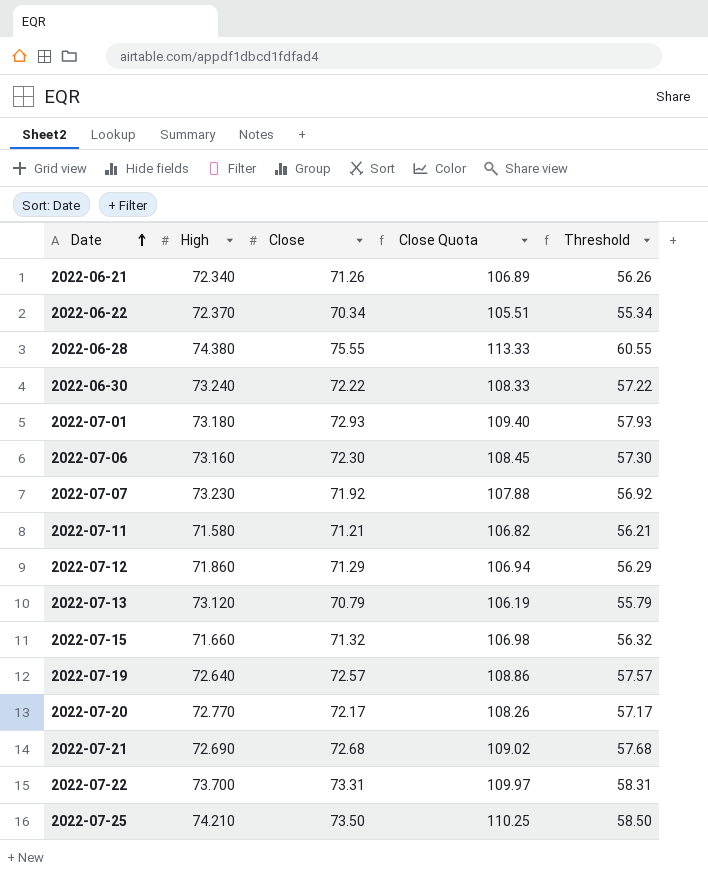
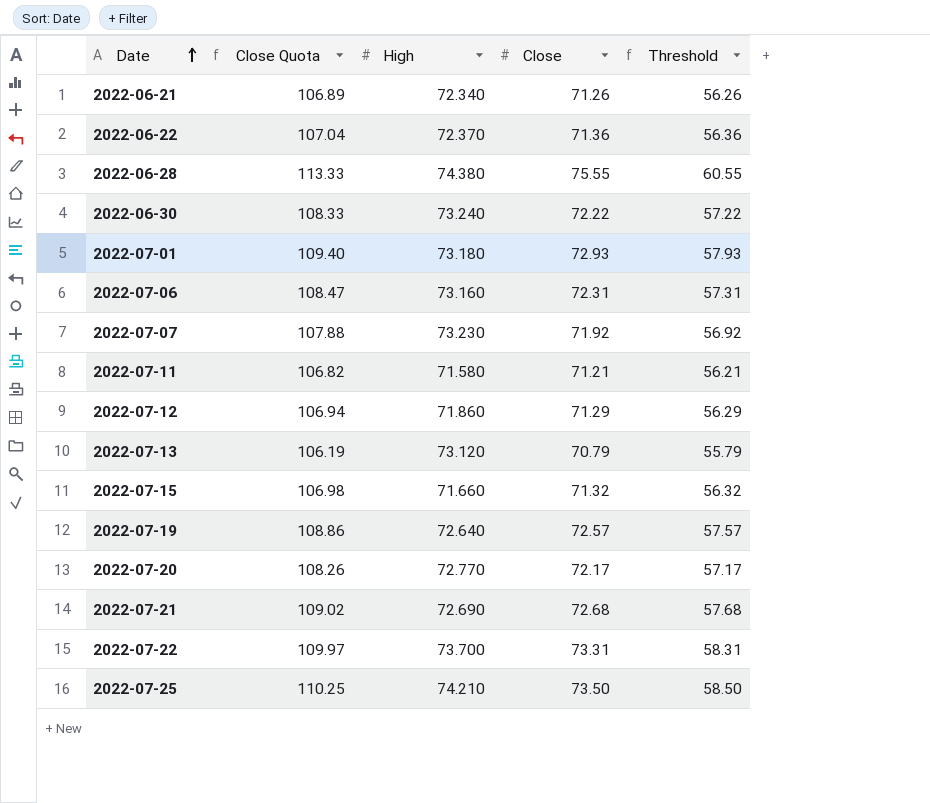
column Close Quota | position: 4 -> 2
2022-06-22 | Close Quota: 105.51 -> 107.04
2022-06-22 | Close: 70.34 -> 71.36
2022-06-22 | Threshold: 55.34 -> 56.36
2022-07-06 | Close Quota: 108.45 -> 108.47
2022-07-06 | Close: 72.30 -> 72.31
2022-07-06 | Threshold: 57.30 -> 57.31

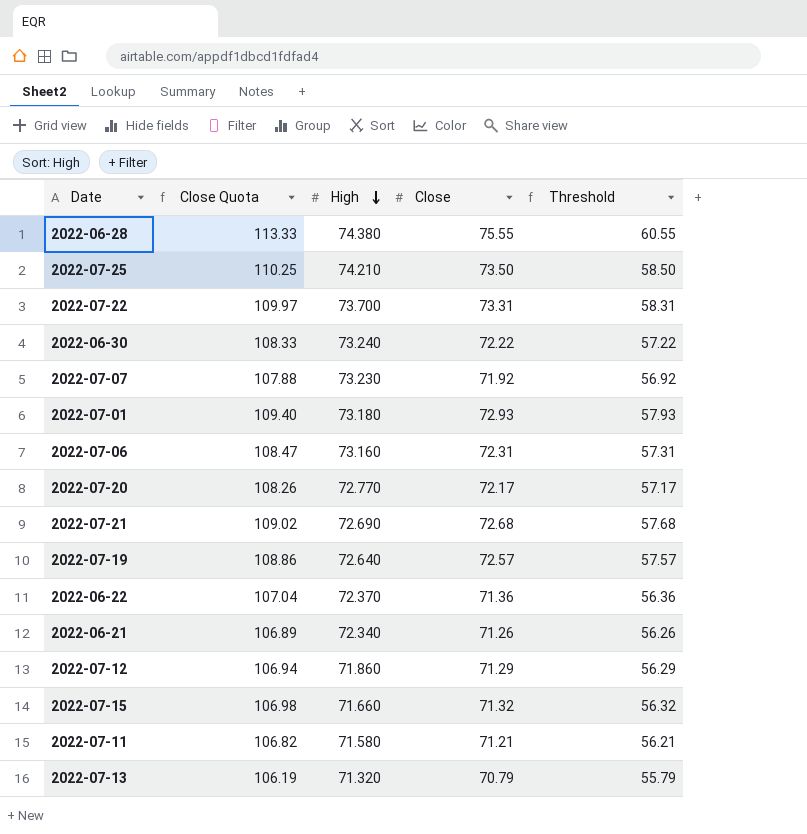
row order: Date ascending -> High descending
2022-07-13 | High: 73.120 -> 71.320

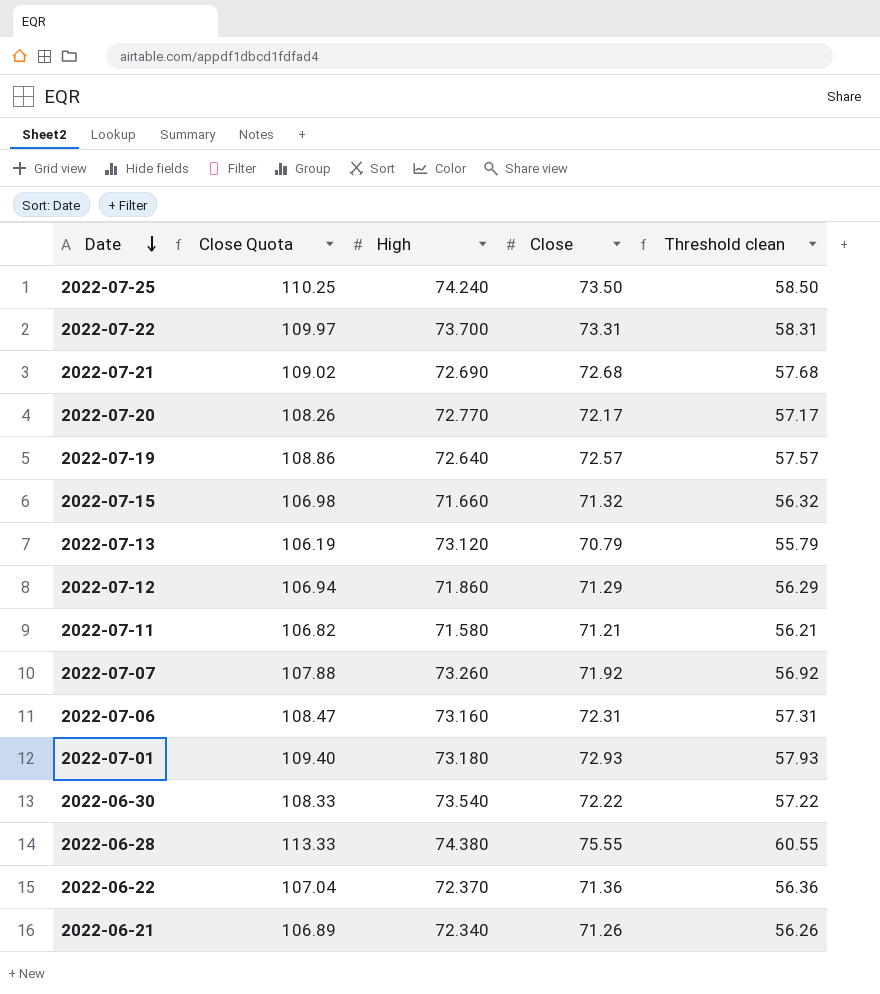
row order: High descending -> Date descending
column name: Threshold -> Threshold clean
2022-07-25 | High: 74.210 -> 74.240
2022-07-13 | High: 71.320 -> 73.120
2022-07-07 | High: 73.230 -> 73.260
2022-06-30 | High: 73.240 -> 73.540

